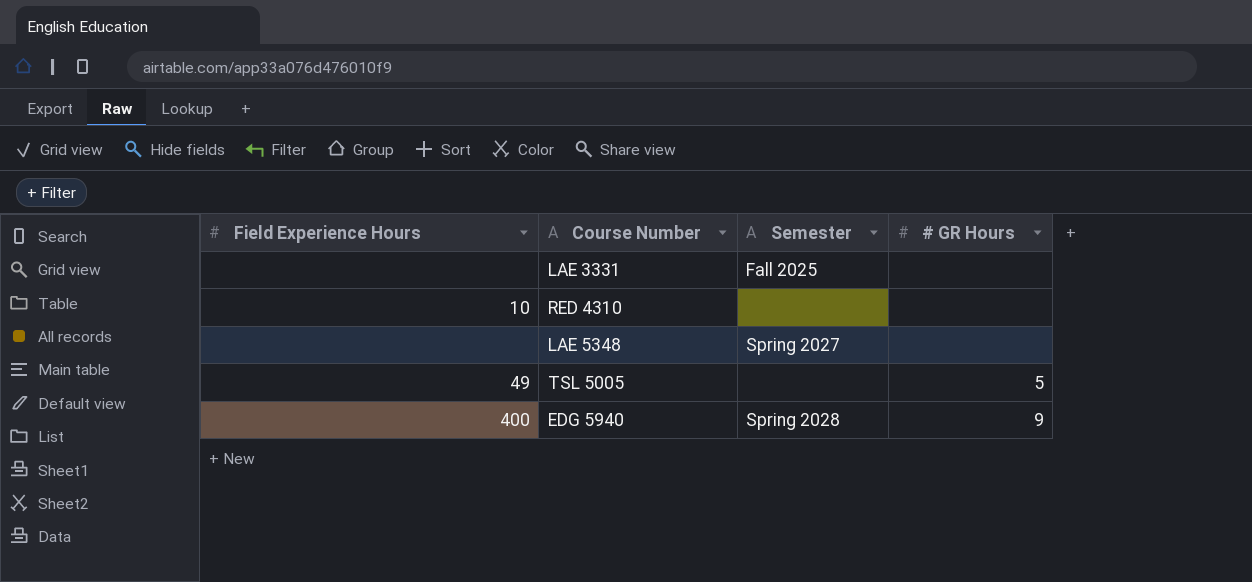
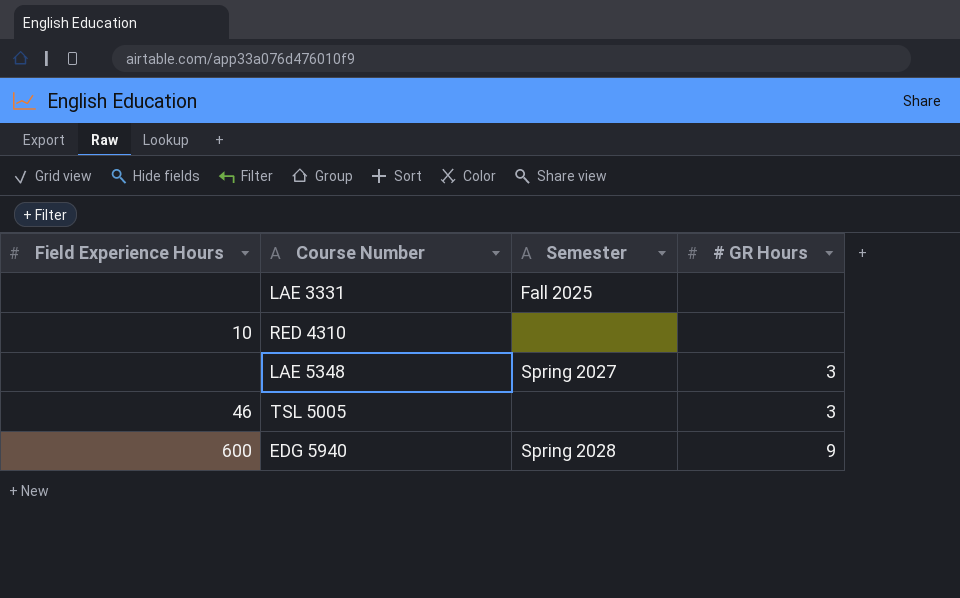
LAE 5348 | # GR Hours: none -> 3
TSL 5005 | Field Experience Hours: 49 -> 46
TSL 5005 | # GR Hours: 5 -> 3
EDG 5940 | Field Experience Hours: 400 -> 600

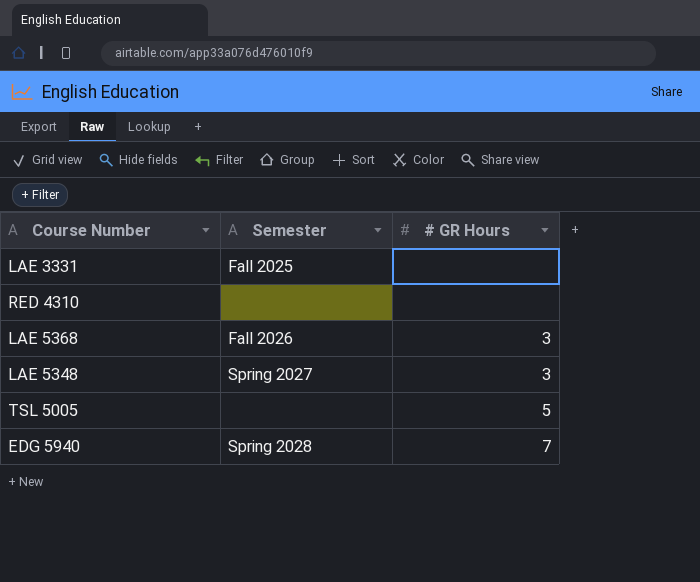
column Field Experience Hours | position: 1 -> none
row LAE 5368: none -> Fall 2026 | 3
TSL 5005 | # GR Hours: 3 -> 5
EDG 5940 | # GR Hours: 9 -> 7

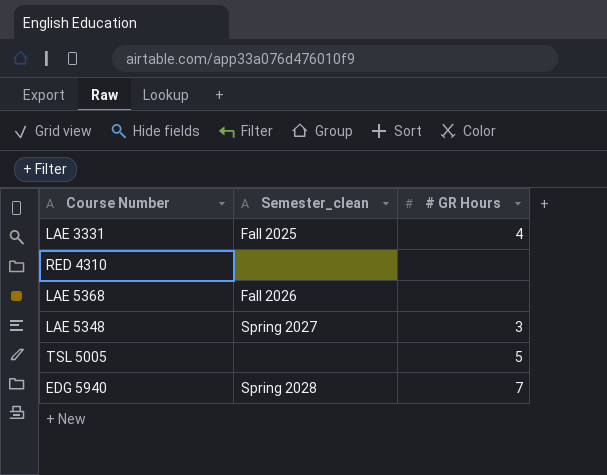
column name: Semester -> Semester_clean
LAE 3331 | # GR Hours: none -> 4
LAE 5368 | # GR Hours: 3 -> none

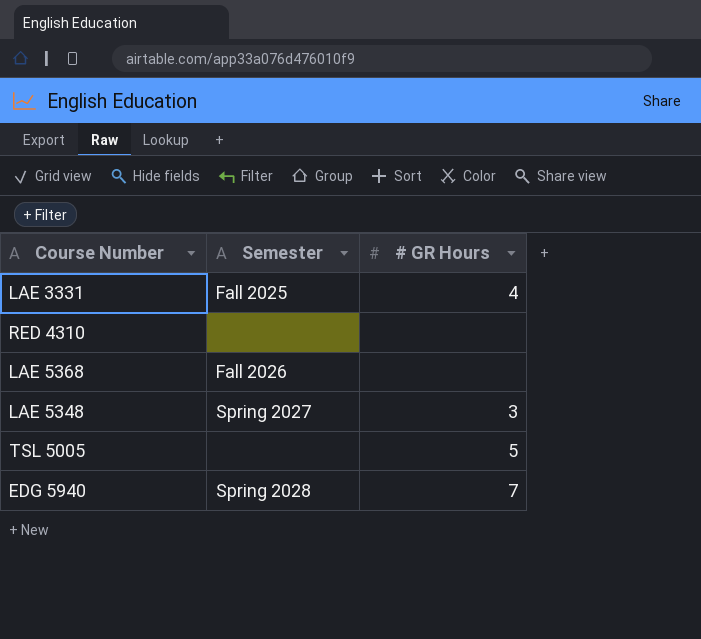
column name: Semester_clean -> Semester

